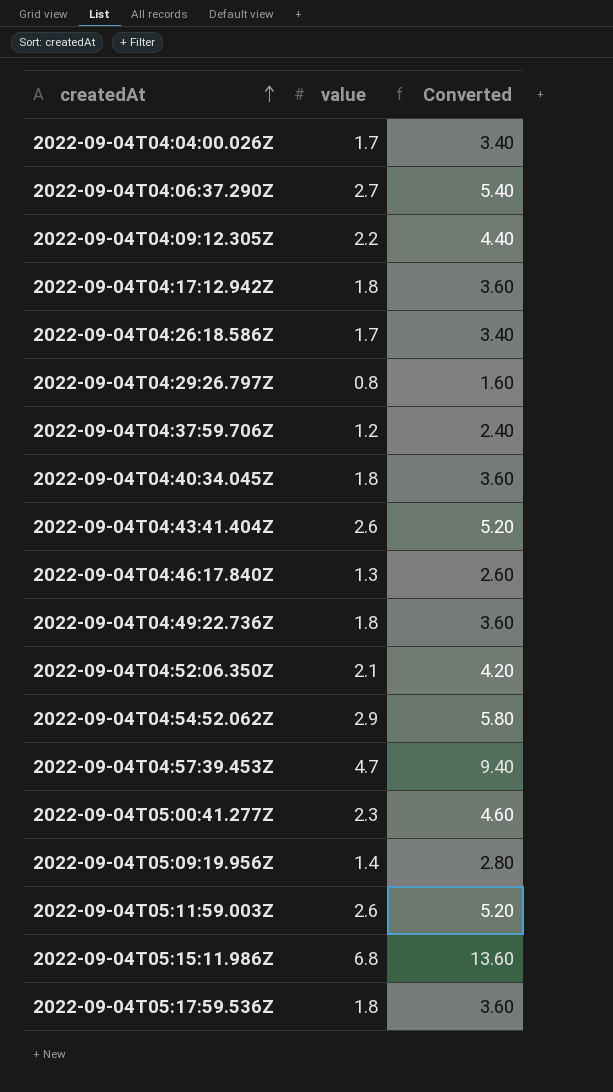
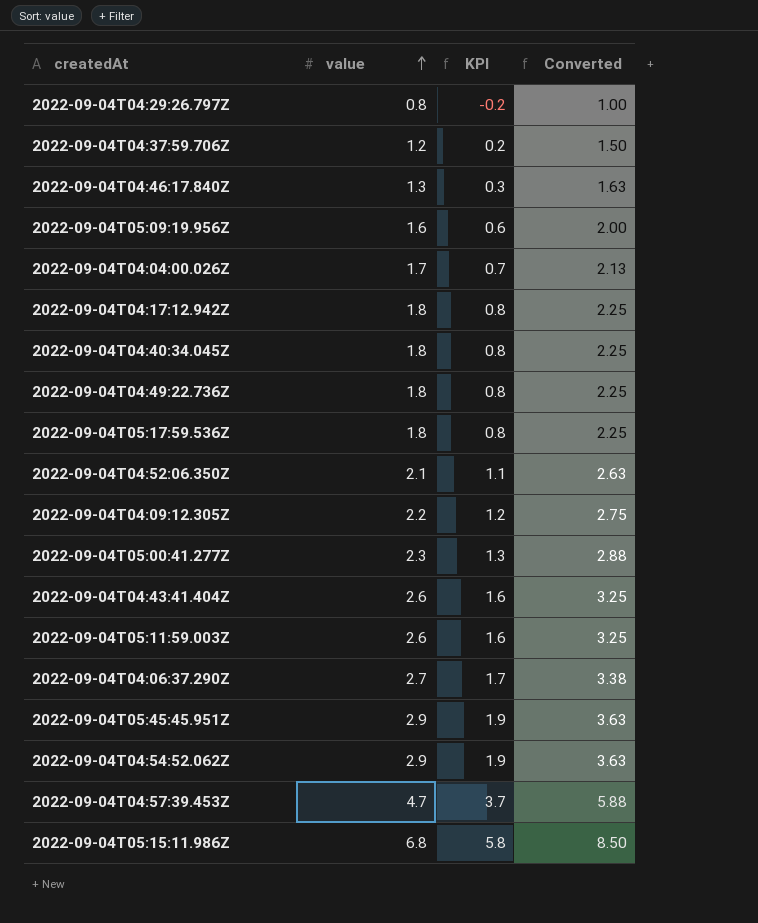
row order: createdAt ascending -> value ascending
column KPI | formula: none -> [value] - 1
column Converted | formula: [value] * 2 -> [value] * 1.25
row 2022-09-04T04:26:18.586Z: 1.7 | 3.40 -> none
2022-09-04T05:09:19.956Z | value: 1.4 -> 1.6
row 2022-09-04T05:45:45.951Z: none -> 2.9 | 1.9 | 3.63

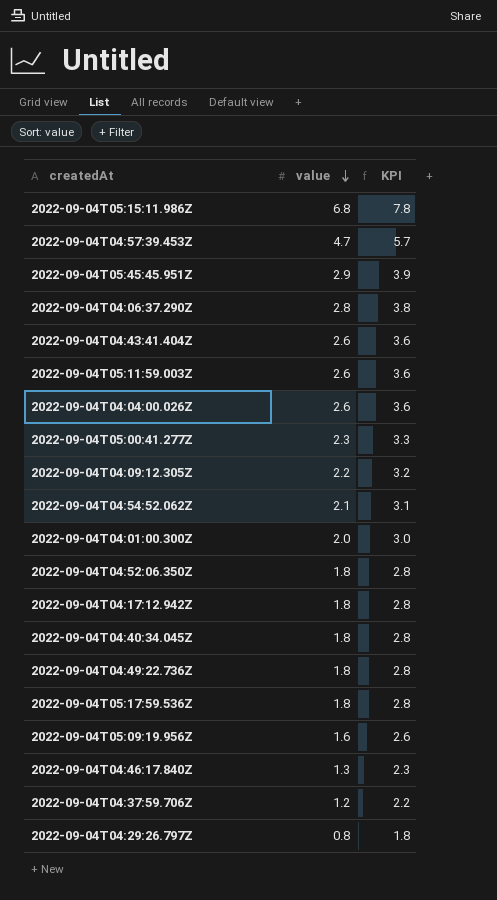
row order: value ascending -> value descending
column Converted | formula: [value] * 1.25 -> none
column KPI | formula: [value] - 1 -> [value] + 1
2022-09-04T04:06:37.290Z | value: 2.7 -> 2.8
2022-09-04T04:04:00.026Z | value: 1.7 -> 2.6
2022-09-04T04:54:52.062Z | value: 2.9 -> 2.1
row 2022-09-04T04:01:00.300Z: none -> 2.0 | 3.0
2022-09-04T04:52:06.350Z | value: 2.1 -> 1.8

